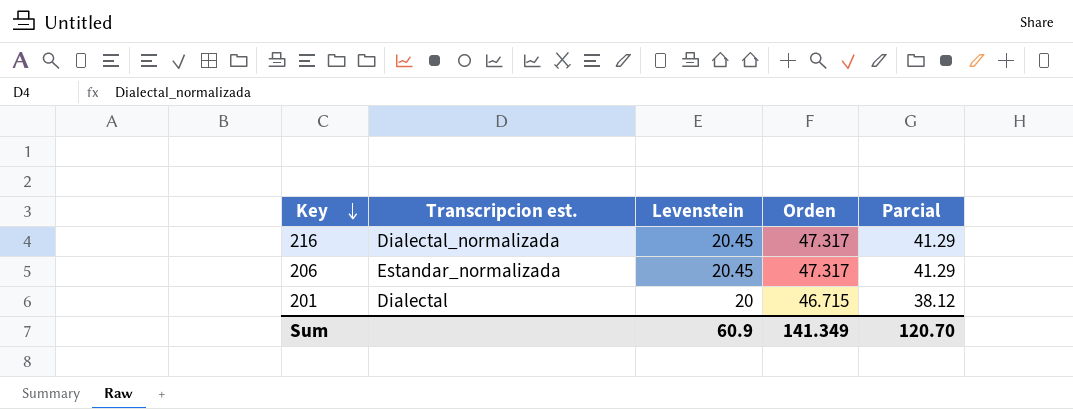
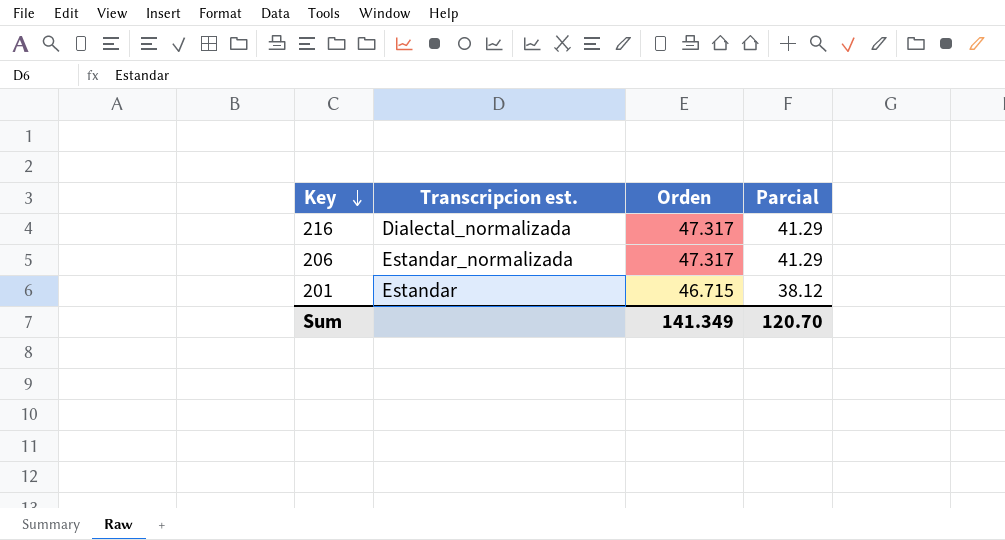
column Levenstein | position: 3 -> none
201 | Transcripcion est.: Dialectal -> Estandar

